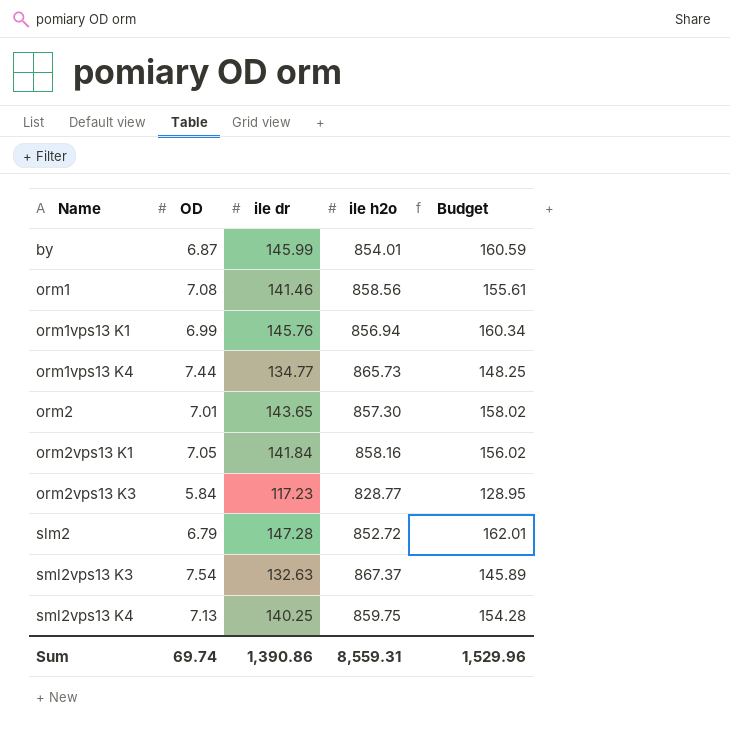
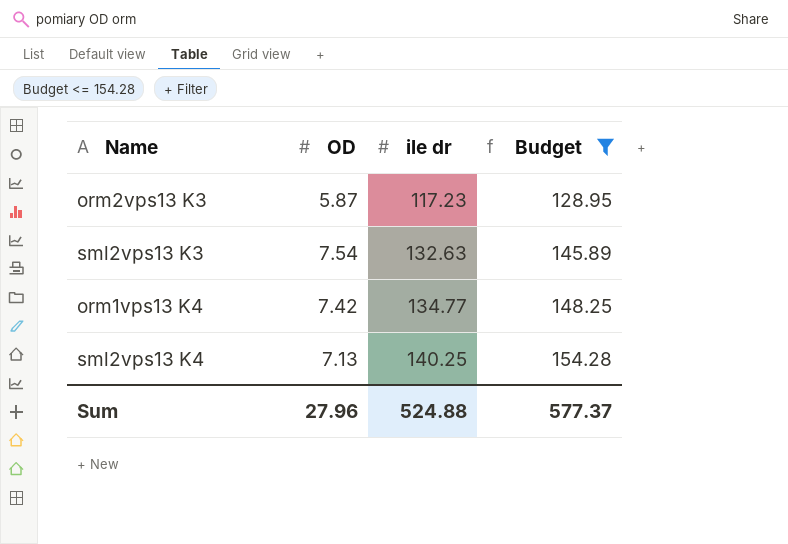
filter: none -> Budget <= 154.28
row order: Name ascending -> ile dr ascending
column ile h2o | position: 4 -> none
orm2vps13 K3 | OD: 5.84 -> 5.87
orm1vps13 K4 | OD: 7.44 -> 7.42
Sum | OD: 69.74 -> 27.96
Sum | ile dr: 1,390.86 -> 524.88
Sum | Budget: 1,529.96 -> 577.37

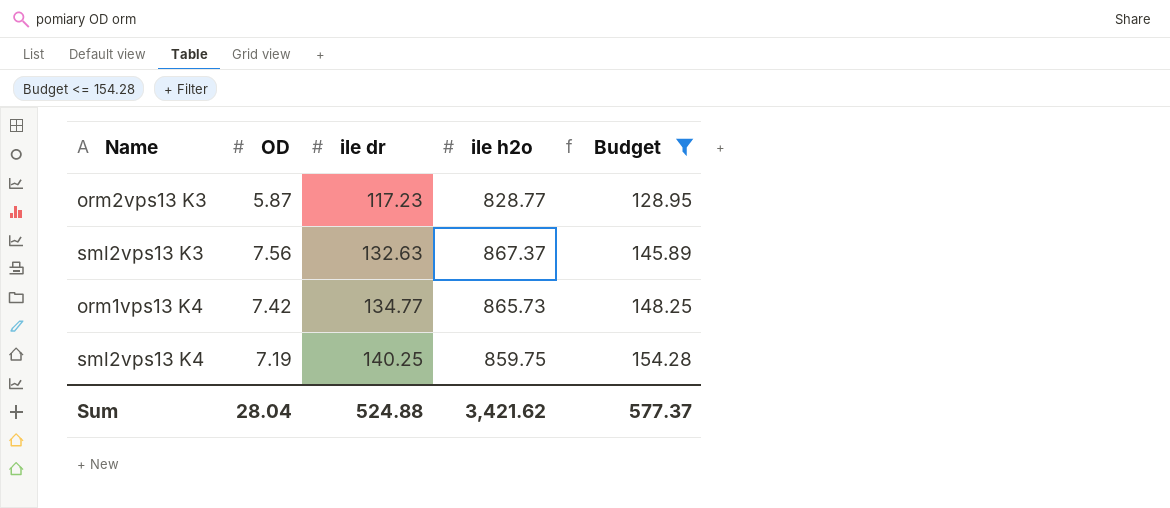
column ile h2o | position: none -> 4
sml2vps13 K3 | OD: 7.54 -> 7.56
sml2vps13 K4 | OD: 7.13 -> 7.19
Sum | OD: 27.96 -> 28.04

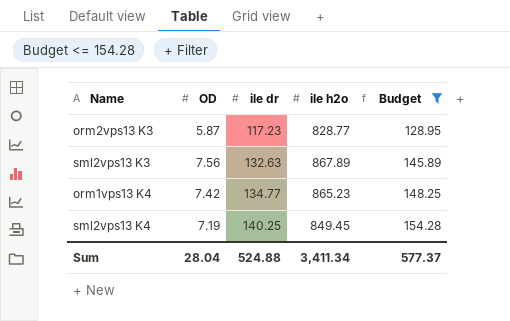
sml2vps13 K3 | ile h2o: 867.37 -> 867.89
orm1vps13 K4 | ile h2o: 865.73 -> 865.23
sml2vps13 K4 | ile h2o: 859.75 -> 849.45
Sum | ile h2o: 3,421.62 -> 3,411.34

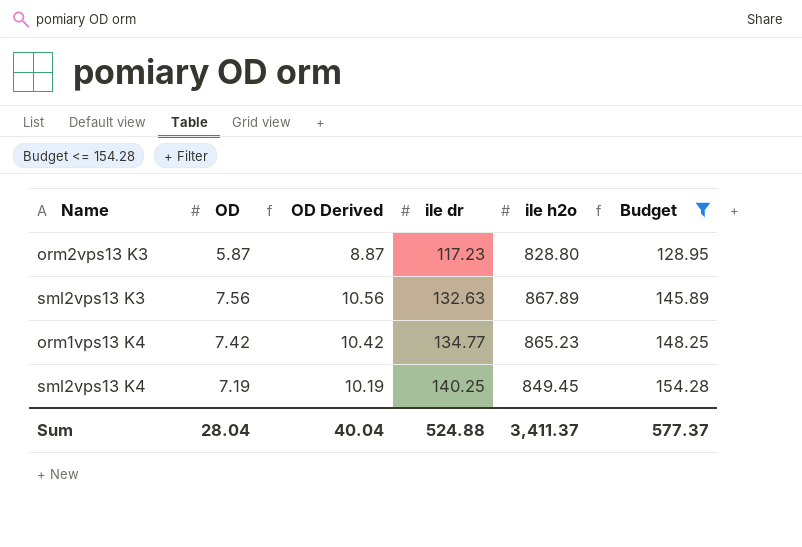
column OD Derived | formula: none -> [OD] + 3
orm2vps13 K3 | ile h2o: 828.77 -> 828.80
Sum | ile h2o: 3,411.34 -> 3,411.37

